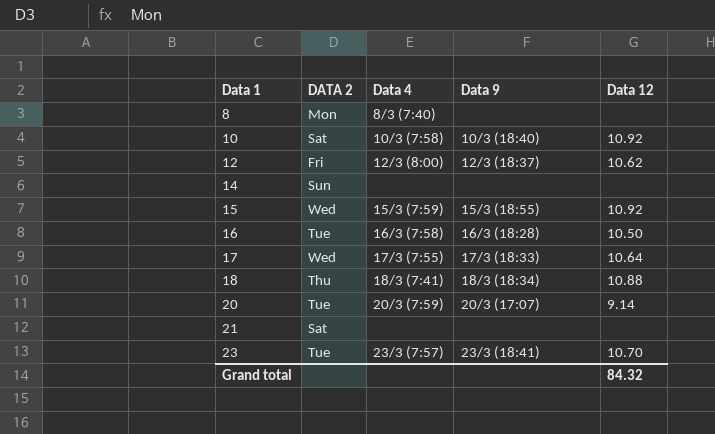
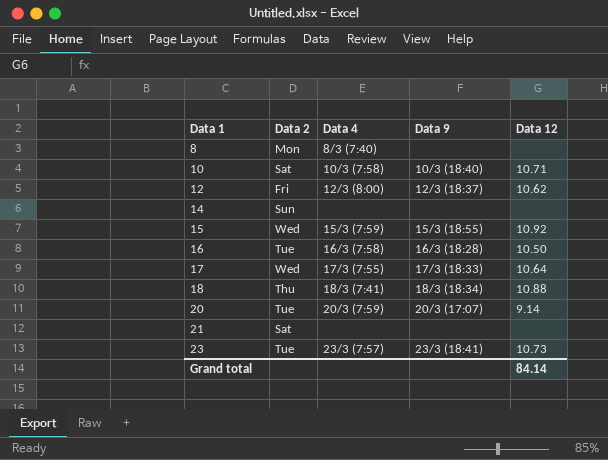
column name: DATA 2 -> Data 2
10 | Data 12: 10.92 -> 10.71
23 | Data 12: 10.70 -> 10.73
Grand total | Data 12: 84.32 -> 84.14

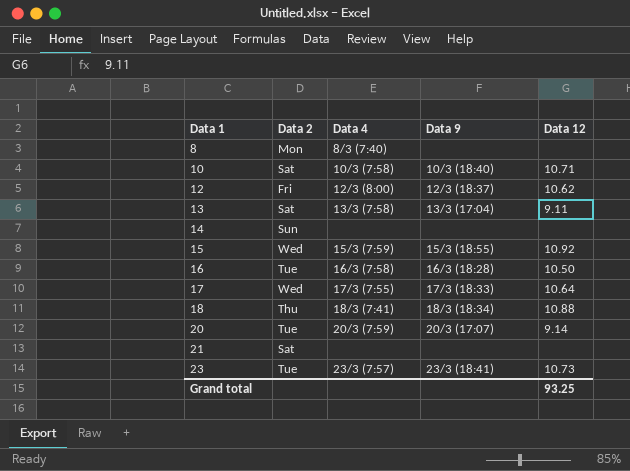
row 13: none -> Sat | 13/3 (7:58) | 13/3 (17:04) | 9.11
Grand total | Data 12: 84.14 -> 93.25

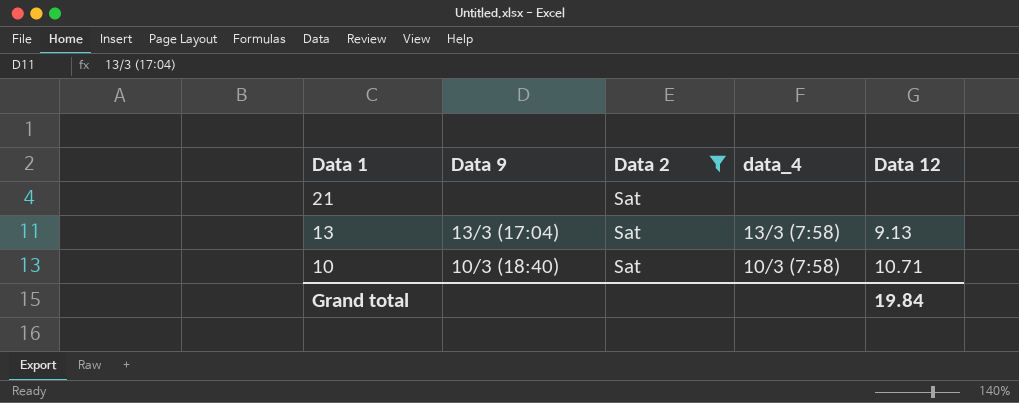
filter: none -> Data 2 = Sat
row order: Data 1 ascending -> Data 1 descending
column Data 9 | position: 4 -> 2
column name: Data 4 -> data_4
13 | Data 12: 9.11 -> 9.13
Grand total | Data 12: 93.25 -> 19.84

